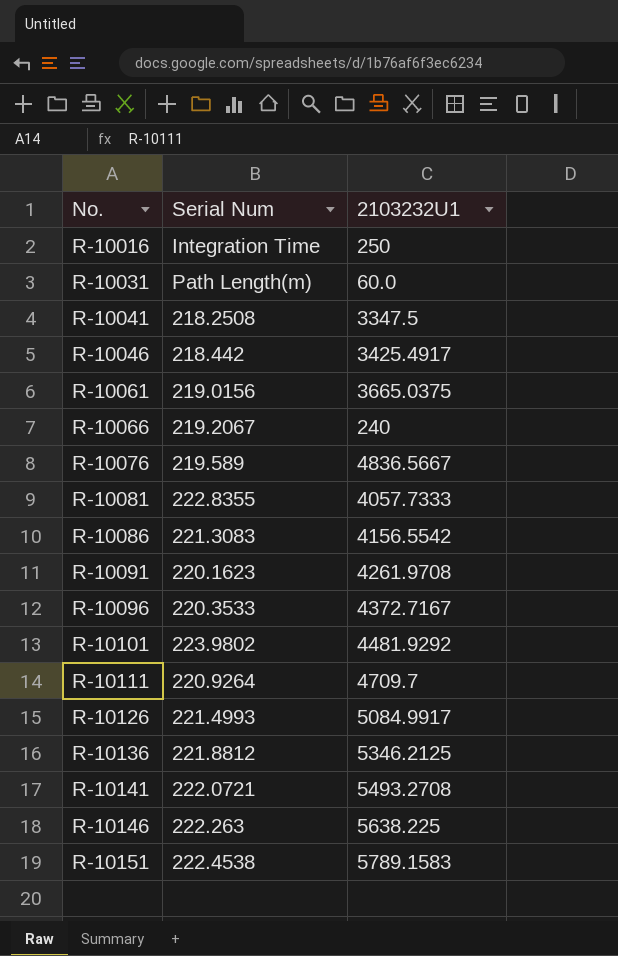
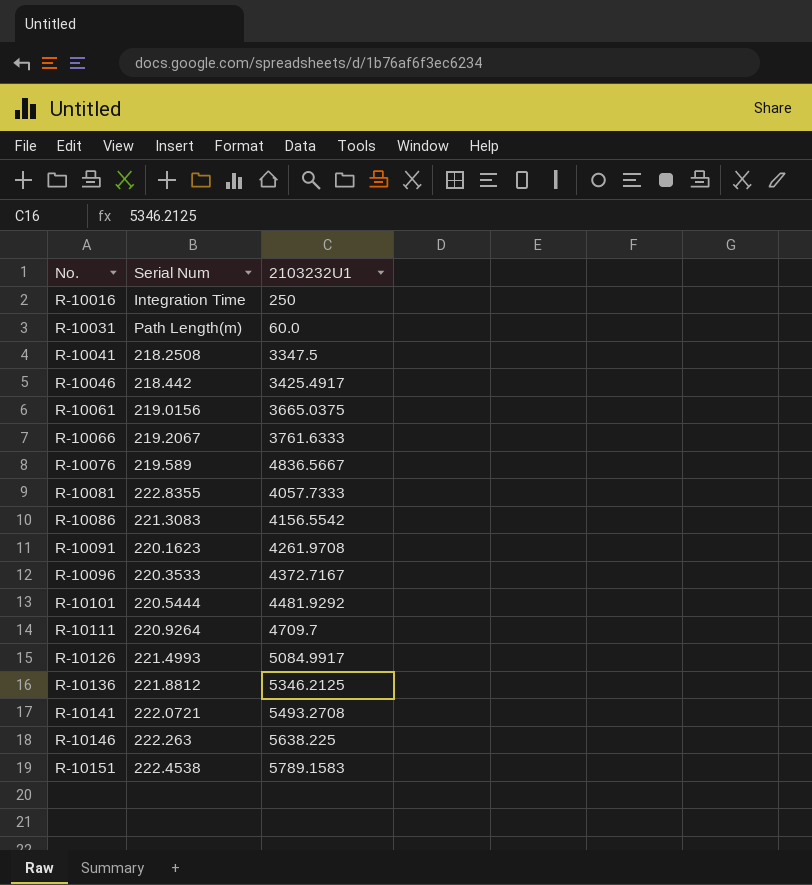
R-10066 | 2103232U1: 240 -> 3761.6333
R-10101 | Serial Num: 223.9802 -> 220.5444

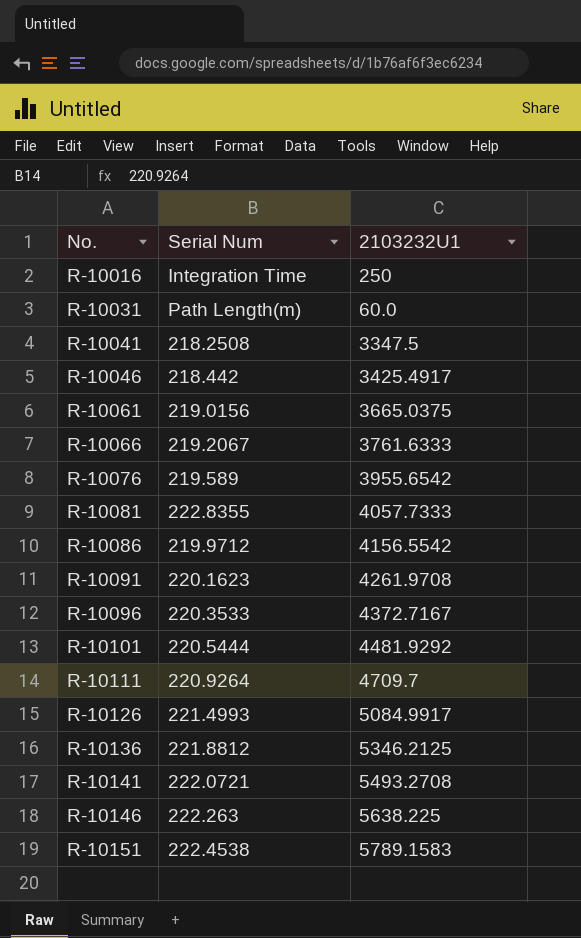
R-10076 | 2103232U1: 4836.5667 -> 3955.6542
R-10086 | Serial Num: 221.3083 -> 219.9712

